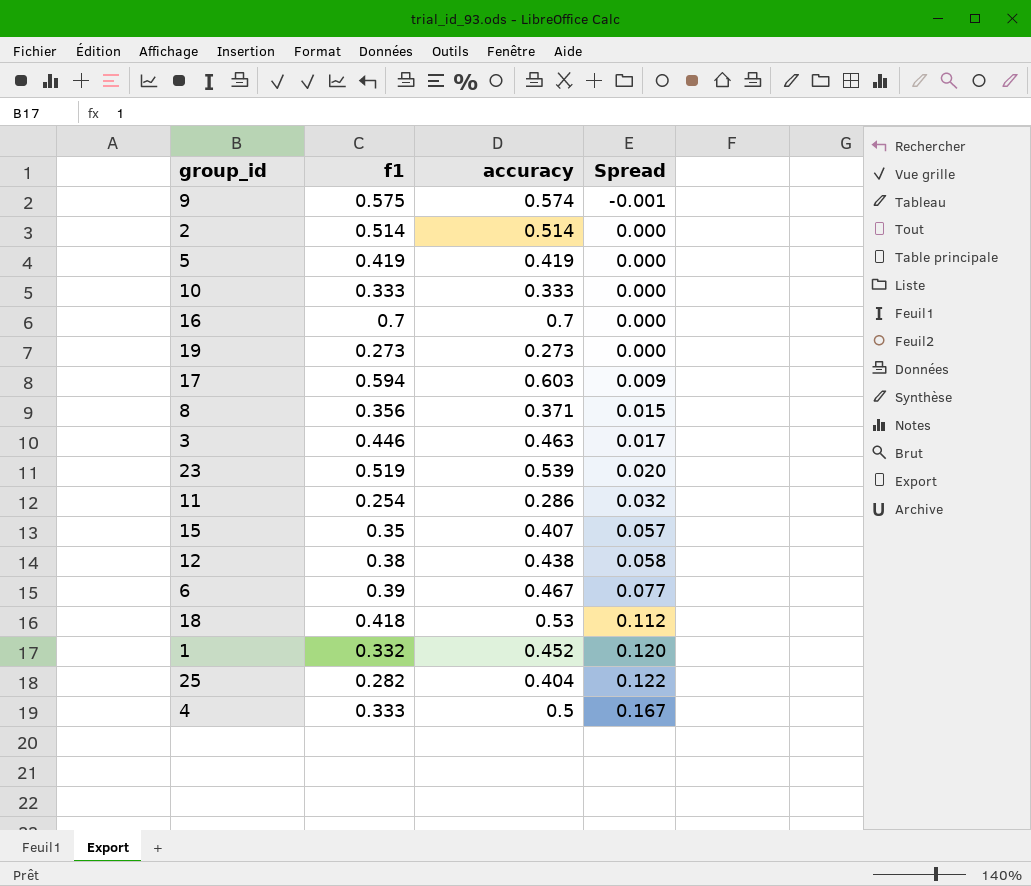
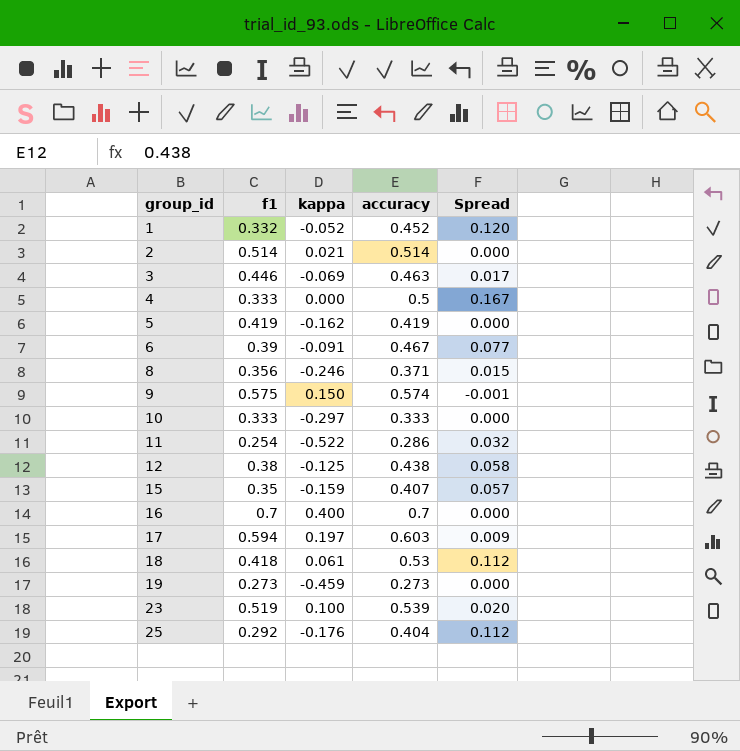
row order: Spread ascending -> group_id ascending
column kappa | position: none -> 3
25 | f1: 0.282 -> 0.292
25 | Spread: 0.122 -> 0.112

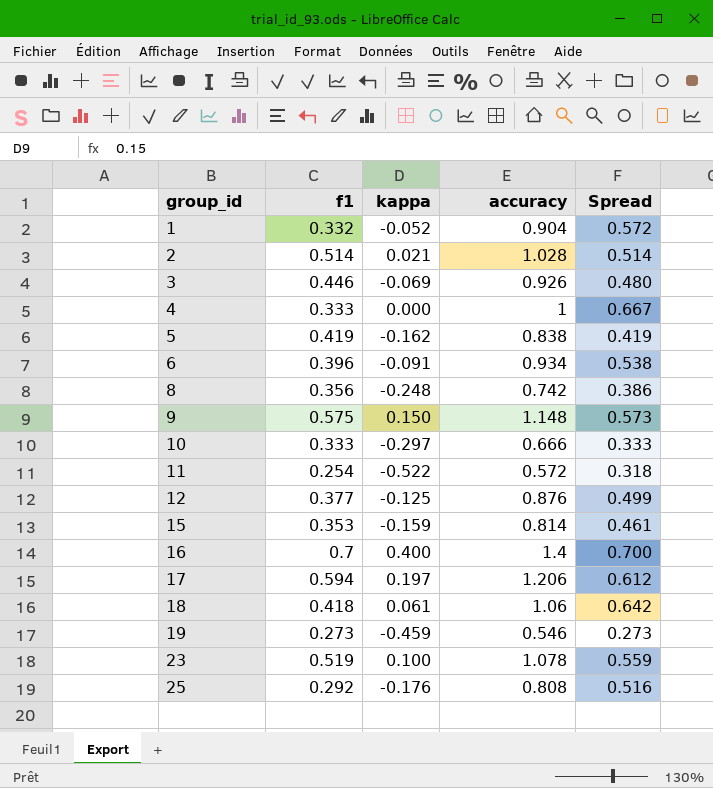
1 | accuracy: 0.452 -> 0.904
1 | Spread: 0.120 -> 0.572
2 | accuracy: 0.514 -> 1.028
2 | Spread: 0.000 -> 0.514
3 | accuracy: 0.463 -> 0.926
3 | Spread: 0.017 -> 0.480
4 | accuracy: 0.5 -> 1
4 | Spread: 0.167 -> 0.667
5 | accuracy: 0.419 -> 0.838
5 | Spread: 0.000 -> 0.419
6 | f1: 0.39 -> 0.396
6 | accuracy: 0.467 -> 0.934
6 | Spread: 0.077 -> 0.538
8 | kappa: -0.246 -> -0.248
8 | accuracy: 0.371 -> 0.742
8 | Spread: 0.015 -> 0.386
9 | accuracy: 0.574 -> 1.148
9 | Spread: -0.001 -> 0.573
10 | accuracy: 0.333 -> 0.666
10 | Spread: 0.000 -> 0.333
11 | accuracy: 0.286 -> 0.572
11 | Spread: 0.032 -> 0.318
12 | f1: 0.38 -> 0.377
12 | accuracy: 0.438 -> 0.876
12 | Spread: 0.058 -> 0.499
15 | f1: 0.35 -> 0.353
15 | accuracy: 0.407 -> 0.814
15 | Spread: 0.057 -> 0.461
16 | accuracy: 0.7 -> 1.4
16 | Spread: 0.000 -> 0.700
17 | accuracy: 0.603 -> 1.206
17 | Spread: 0.009 -> 0.612
18 | accuracy: 0.53 -> 1.06
18 | Spread: 0.112 -> 0.642
19 | accuracy: 0.273 -> 0.546
19 | Spread: 0.000 -> 0.273
23 | accuracy: 0.539 -> 1.078
23 | Spread: 0.020 -> 0.559
25 | accuracy: 0.404 -> 0.808
25 | Spread: 0.112 -> 0.516

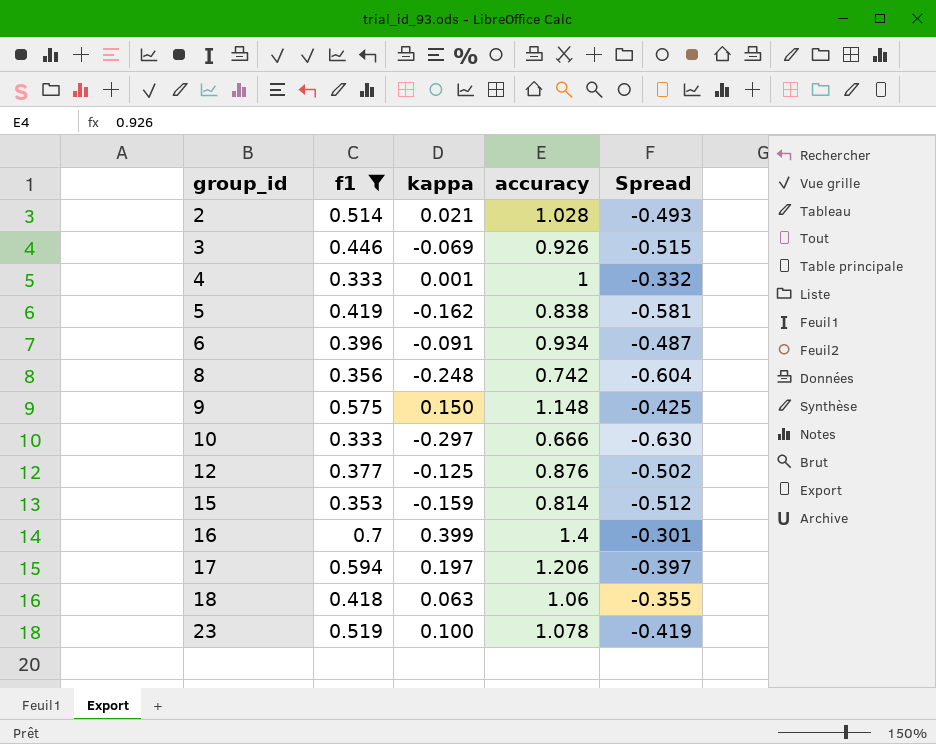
filter: none -> f1 >= 0.333
column Spread | formula: [accuracy] - [f1] -> [kappa] - [f1]
4 | kappa: 0.000 -> 0.001
16 | kappa: 0.400 -> 0.399
18 | kappa: 0.061 -> 0.063

